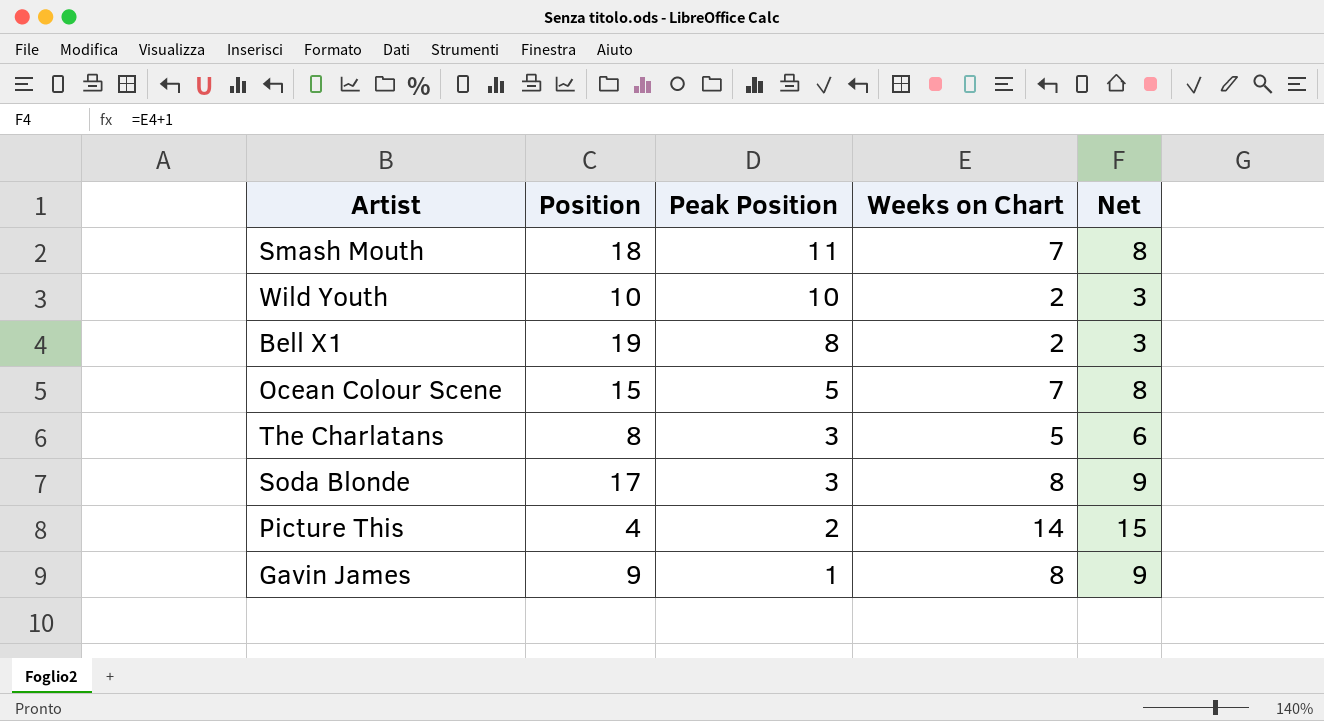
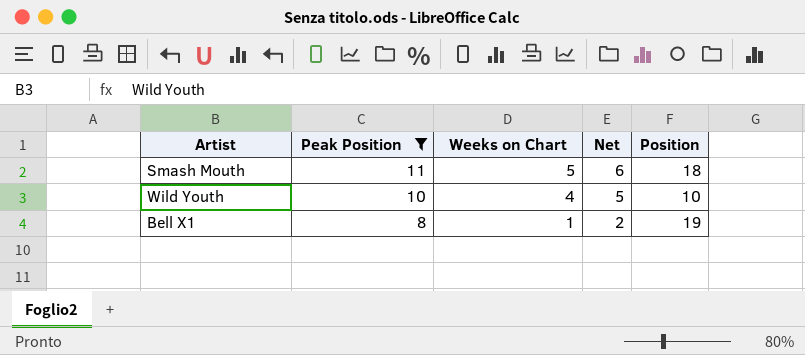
filter: none -> Peak Position >= 8
column Position | position: 2 -> 5
Smash Mouth | Weeks on Chart: 7 -> 5
Smash Mouth | Net: 8 -> 6
Wild Youth | Weeks on Chart: 2 -> 4
Wild Youth | Net: 3 -> 5
Bell X1 | Weeks on Chart: 2 -> 1
Bell X1 | Net: 3 -> 2

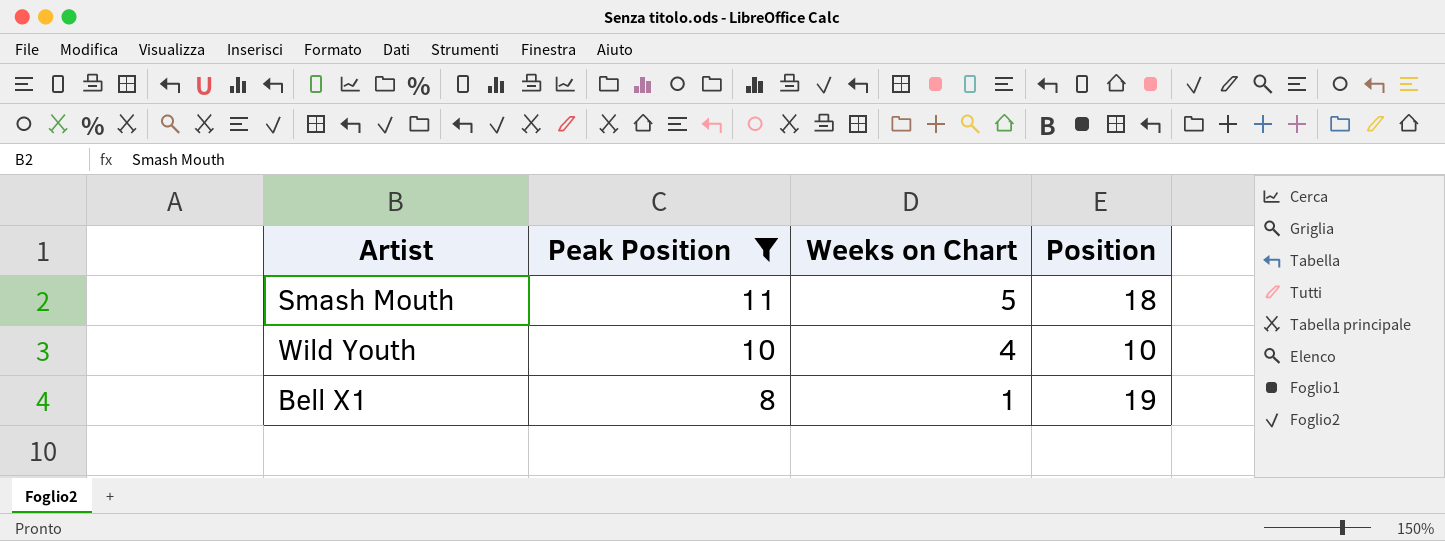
column Net | formula: [Weeks on Chart] + 1 -> none

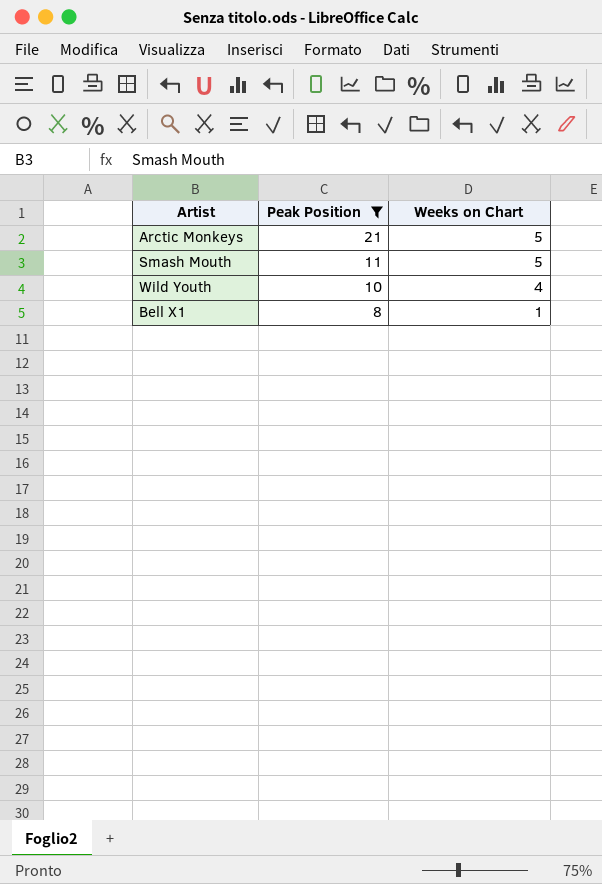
column Position | position: 4 -> none
row Arctic Monkeys: none -> 21 | 5

